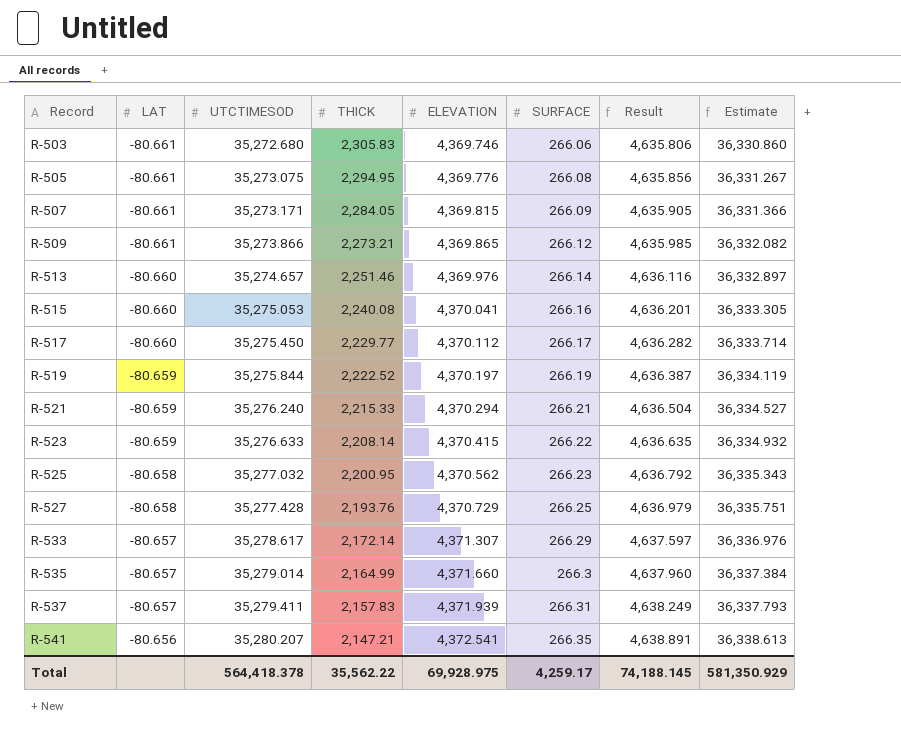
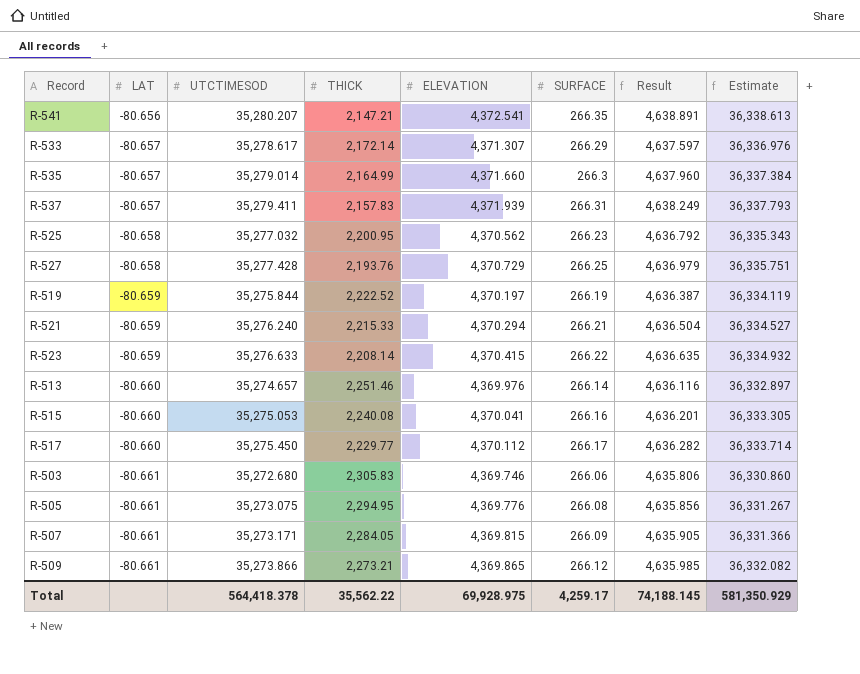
row order: Record ascending -> LAT descending

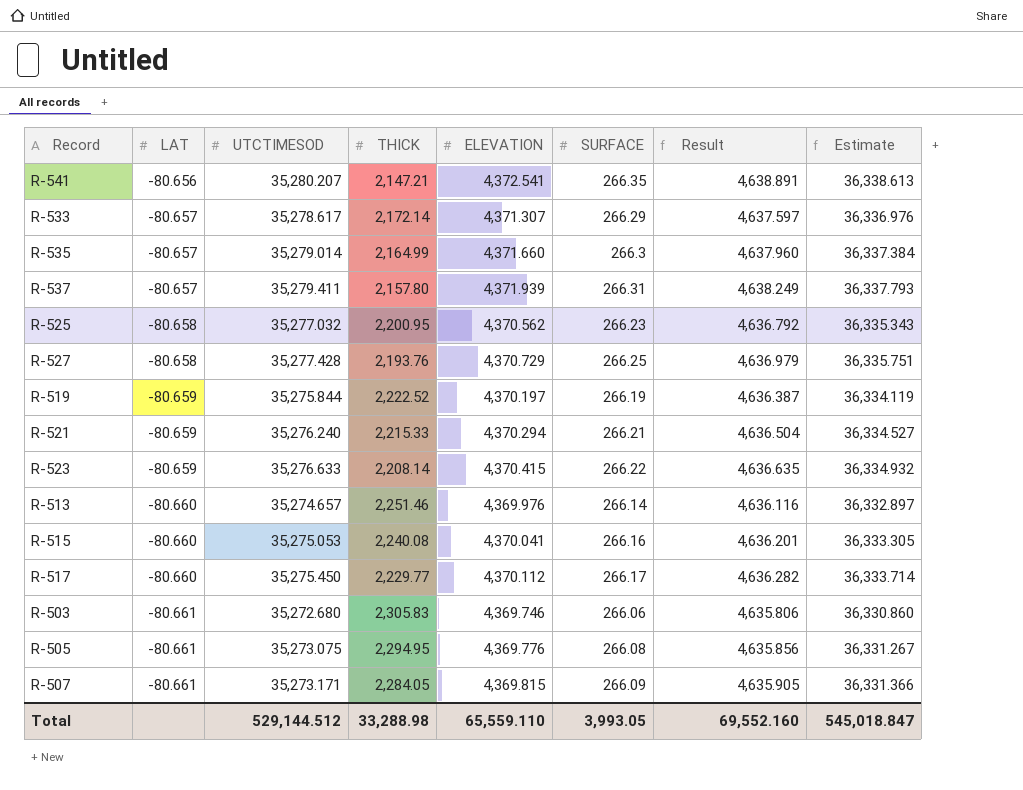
row R-509: -80.661 | 35,273.866 | 2,273.21 | 4,369.865 | 266.12 | 4,635.985 | 36,332.082 -> none
R-537 | THICK: 2,157.83 -> 2,157.80
Total | UTCTIMESOD: 564,418.378 -> 529,144.512
Total | THICK: 35,562.22 -> 33,288.98
Total | ELEVATION: 69,928.975 -> 65,559.110
Total | SURFACE: 4,259.17 -> 3,993.05
Total | Result: 74,188.145 -> 69,552.160
Total | Estimate: 581,350.929 -> 545,018.847

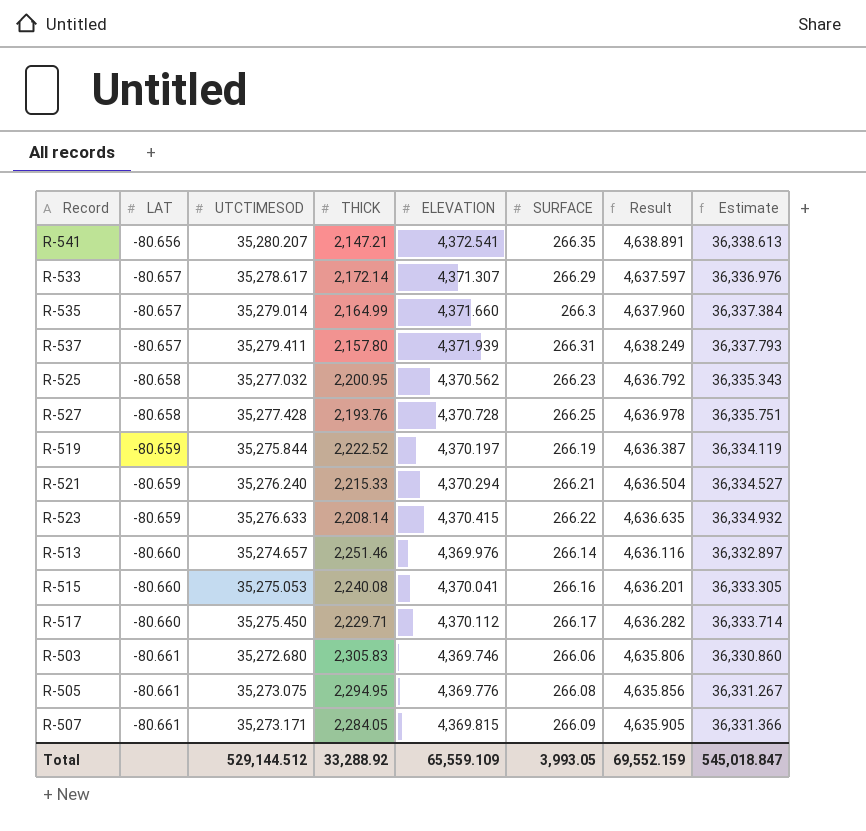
R-527 | ELEVATION: 4,370.729 -> 4,370.728
R-527 | Result: 4,636.979 -> 4,636.978
R-517 | THICK: 2,229.77 -> 2,229.71
Total | THICK: 33,288.98 -> 33,288.92
Total | ELEVATION: 65,559.110 -> 65,559.109
Total | Result: 69,552.160 -> 69,552.159

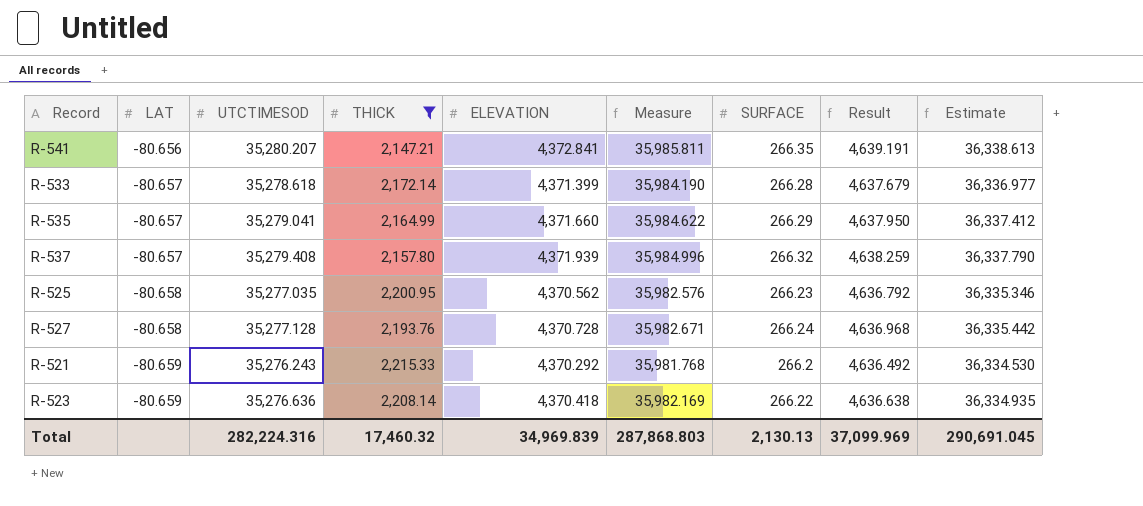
filter: none -> THICK <= 2,215.33
column Measure | formula: none -> [UTCTIMESOD] * 1.02
R-541 | ELEVATION: 4,372.541 -> 4,372.841
R-541 | Result: 4,638.891 -> 4,639.191
R-533 | UTCTIMESOD: 35,278.617 -> 35,278.618
R-533 | ELEVATION: 4,371.307 -> 4,371.399
R-533 | SURFACE: 266.29 -> 266.28
R-533 | Result: 4,637.597 -> 4,637.679
R-533 | Estimate: 36,336.976 -> 36,336.977
R-535 | UTCTIMESOD: 35,279.014 -> 35,279.041
R-535 | SURFACE: 266.3 -> 266.29
R-535 | Result: 4,637.960 -> 4,637.950
R-535 | Estimate: 36,337.384 -> 36,337.412
R-537 | UTCTIMESOD: 35,279.411 -> 35,279.408
R-537 | SURFACE: 266.31 -> 266.32
R-537 | Result: 4,638.249 -> 4,638.259
R-537 | Estimate: 36,337.793 -> 36,337.790
R-525 | UTCTIMESOD: 35,277.032 -> 35,277.035
R-525 | Estimate: 36,335.343 -> 36,335.346
R-527 | UTCTIMESOD: 35,277.428 -> 35,277.128
R-527 | SURFACE: 266.25 -> 266.24
R-527 | Result: 4,636.978 -> 4,636.968
R-527 | Estimate: 36,335.751 -> 36,335.442
R-521 | UTCTIMESOD: 35,276.240 -> 35,276.243
R-521 | ELEVATION: 4,370.294 -> 4,370.292
R-521 | SURFACE: 266.21 -> 266.2
R-521 | Result: 4,636.504 -> 4,636.492
R-521 | Estimate: 36,334.527 -> 36,334.530
R-523 | UTCTIMESOD: 35,276.633 -> 35,276.636
R-523 | ELEVATION: 4,370.415 -> 4,370.418
R-523 | Result: 4,636.635 -> 4,636.638
R-523 | Estimate: 36,334.932 -> 36,334.935
Total | UTCTIMESOD: 529,144.512 -> 282,224.316
Total | THICK: 33,288.92 -> 17,460.32
Total | ELEVATION: 65,559.109 -> 34,969.839
Total | SURFACE: 3,993.05 -> 2,130.13
Total | Result: 69,552.159 -> 37,099.969
Total | Estimate: 545,018.847 -> 290,691.045

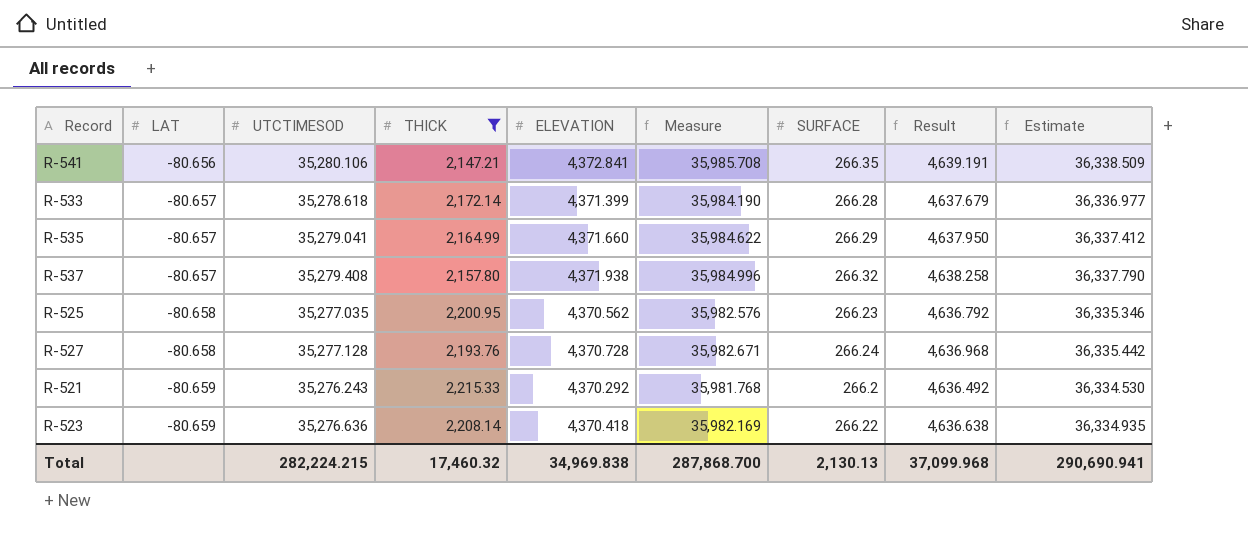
R-541 | UTCTIMESOD: 35,280.207 -> 35,280.106
R-541 | Measure: 35,985.811 -> 35,985.708
R-541 | Estimate: 36,338.613 -> 36,338.509
R-537 | ELEVATION: 4,371.939 -> 4,371.938
R-537 | Result: 4,638.259 -> 4,638.258
Total | UTCTIMESOD: 282,224.316 -> 282,224.215
Total | ELEVATION: 34,969.839 -> 34,969.838
Total | Measure: 287,868.803 -> 287,868.700
Total | Result: 37,099.969 -> 37,099.968
Total | Estimate: 290,691.045 -> 290,690.941

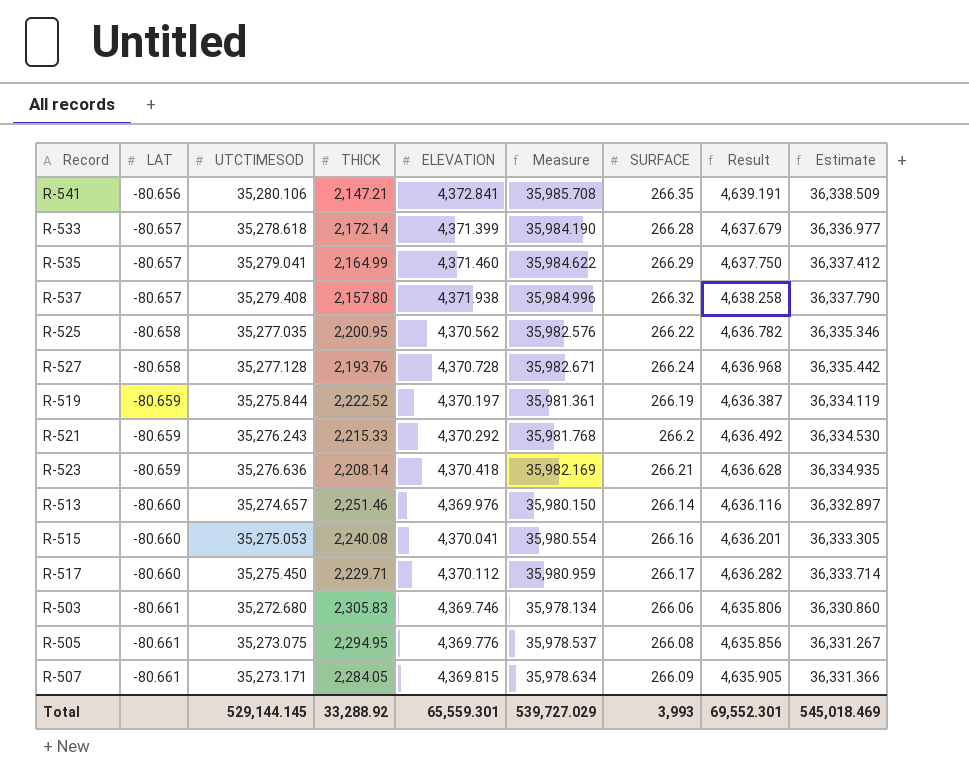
filter: THICK <= 2,215.33 -> none
R-535 | ELEVATION: 4,371.660 -> 4,371.460
R-535 | Result: 4,637.950 -> 4,637.750
R-525 | SURFACE: 266.23 -> 266.22
R-525 | Result: 4,636.792 -> 4,636.782
R-523 | SURFACE: 266.22 -> 266.21
R-523 | Result: 4,636.638 -> 4,636.628
Total | UTCTIMESOD: 282,224.215 -> 529,144.145
Total | THICK: 17,460.32 -> 33,288.92
Total | ELEVATION: 34,969.838 -> 65,559.301
Total | Measure: 287,868.700 -> 539,727.029
Total | SURFACE: 2,130.13 -> 3,993
Total | Result: 37,099.968 -> 69,552.301
Total | Estimate: 290,690.941 -> 545,018.469

